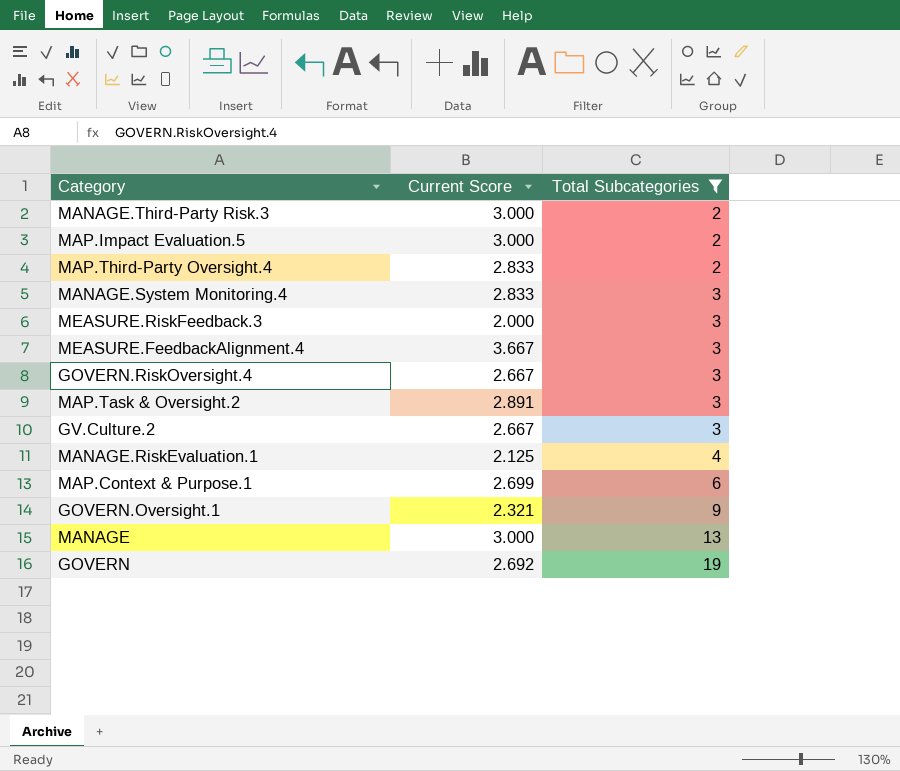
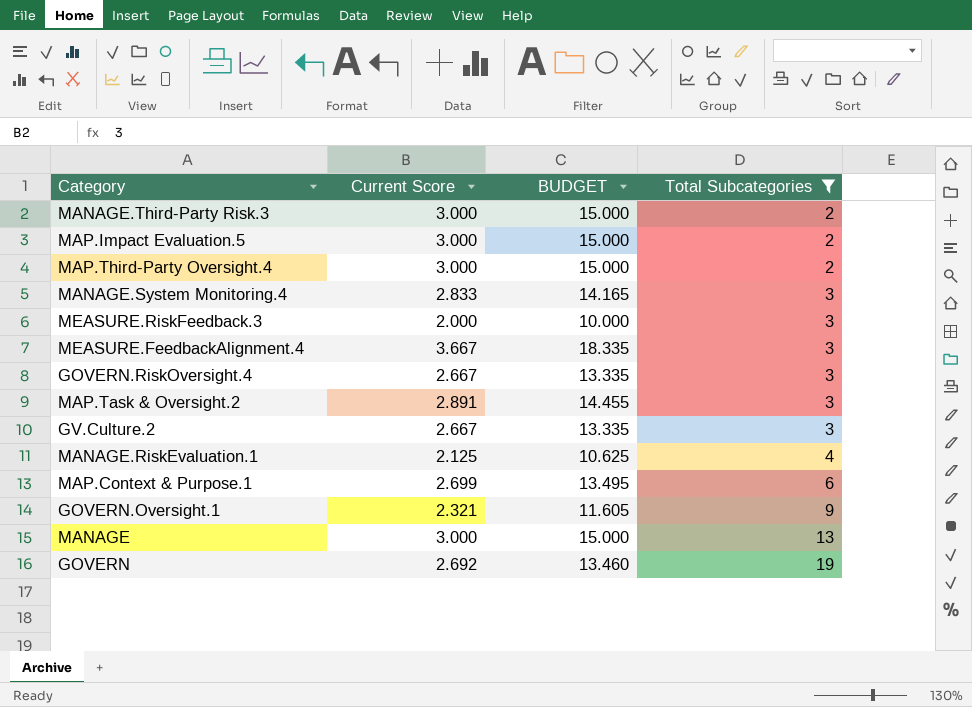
column BUDGET | formula: none -> [Current Score] * 5
MAP.Third-Party Oversight.4 | Current Score: 2.833 -> 3.000

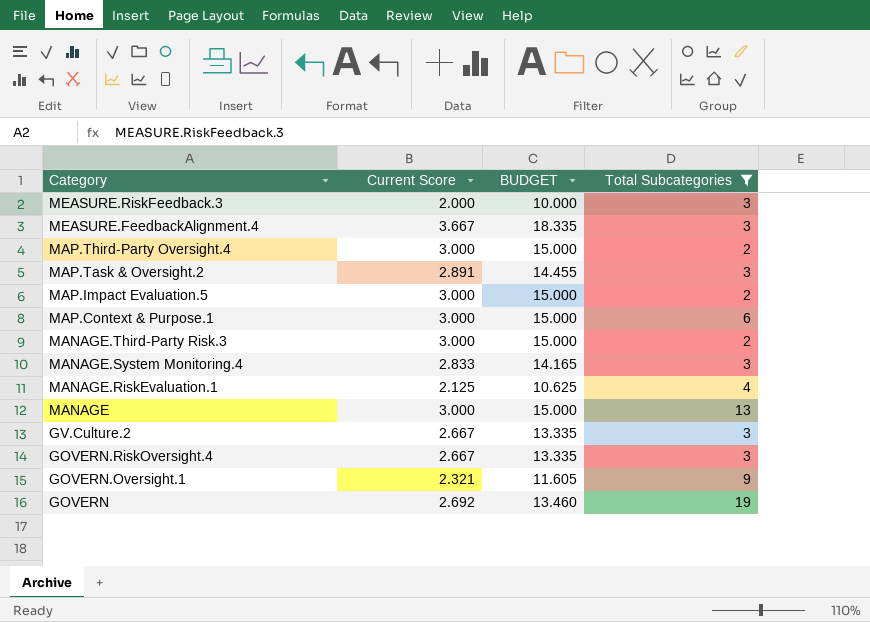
row order: Total Subcategories ascending -> Category descending
MAP.Context & Purpose.1 | Current Score: 2.699 -> 3.000
MAP.Context & Purpose.1 | BUDGET: 13.495 -> 15.000

